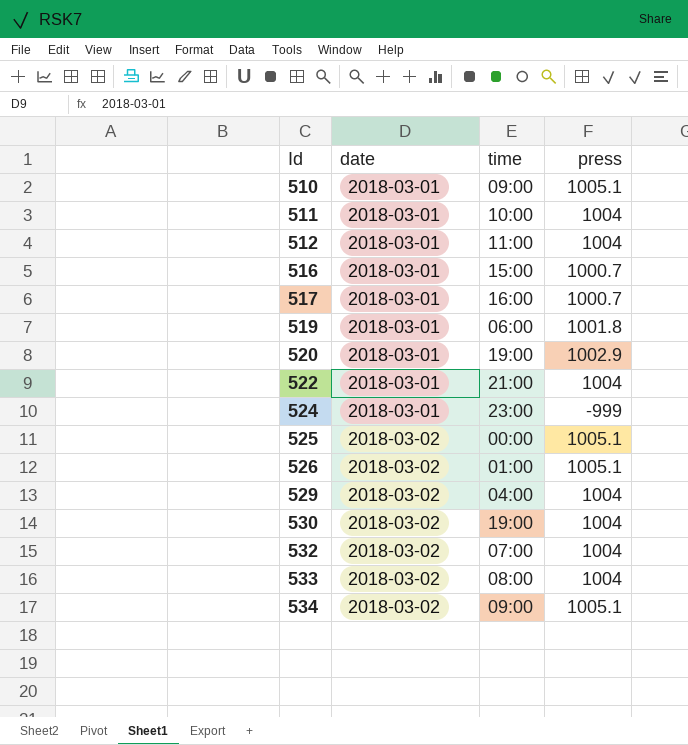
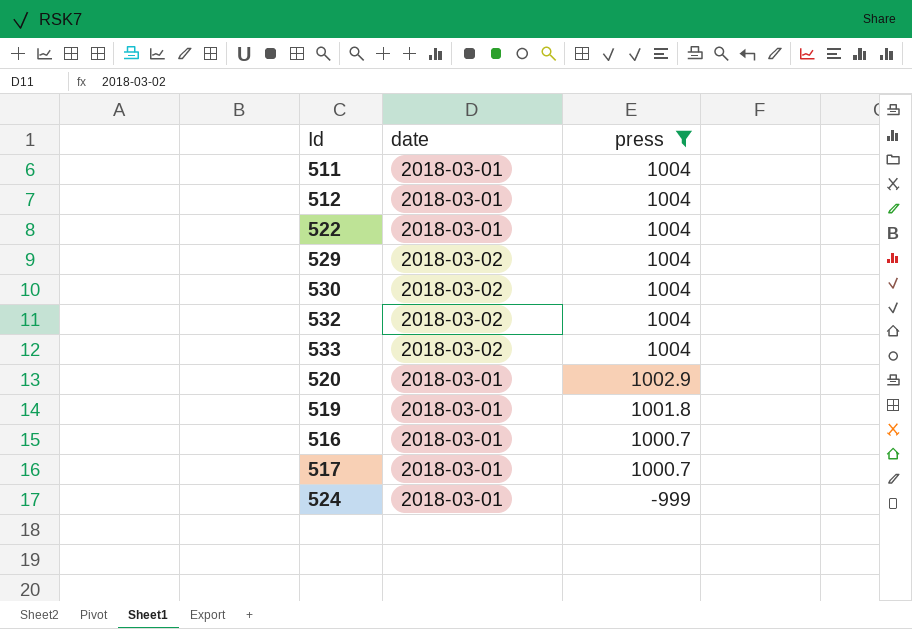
filter: none -> press != 1005.1
row order: Id ascending -> press descending
column time | position: 3 -> none

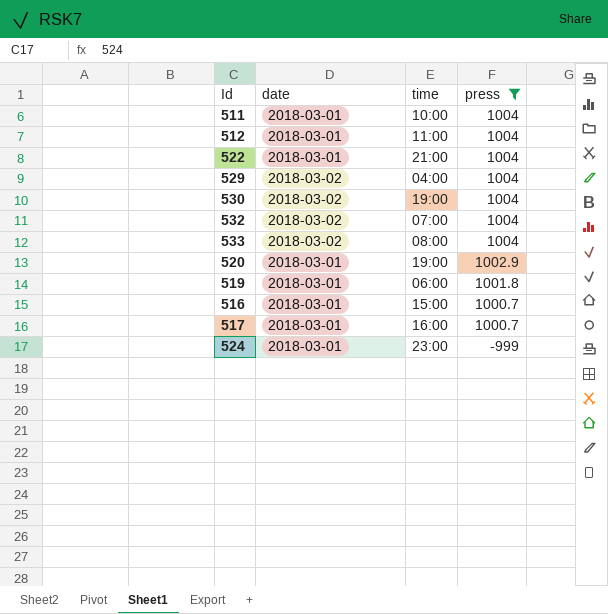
column time | position: none -> 3

